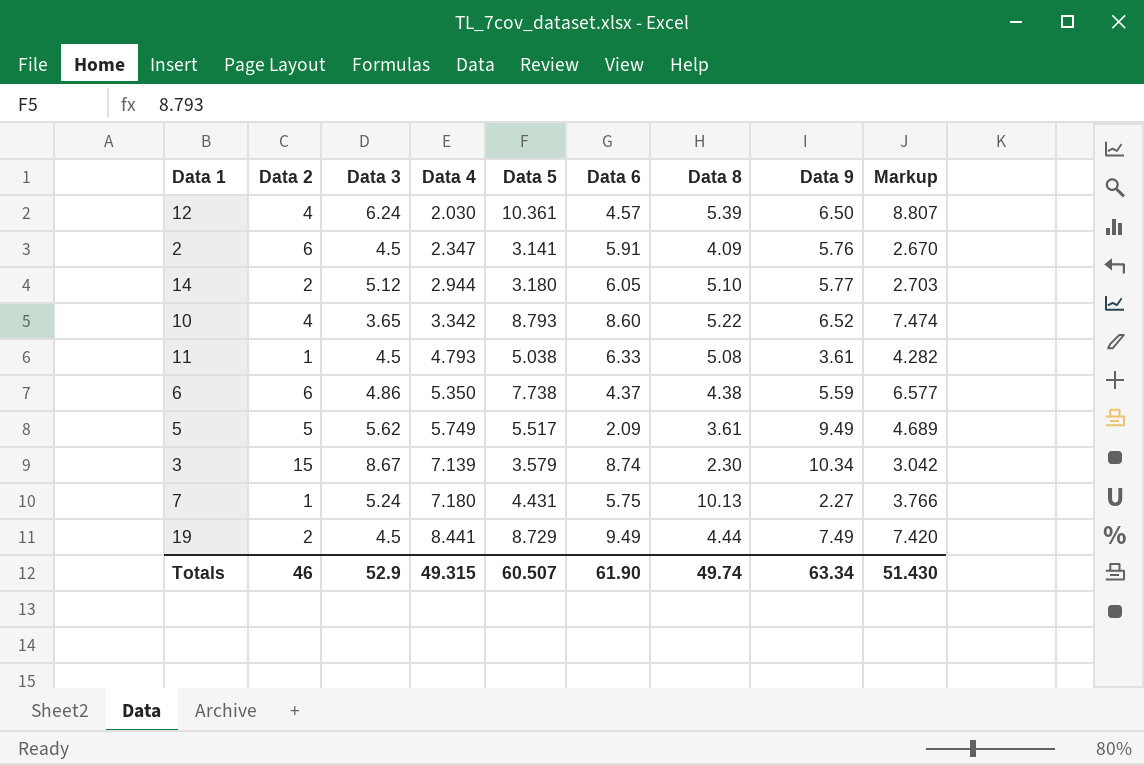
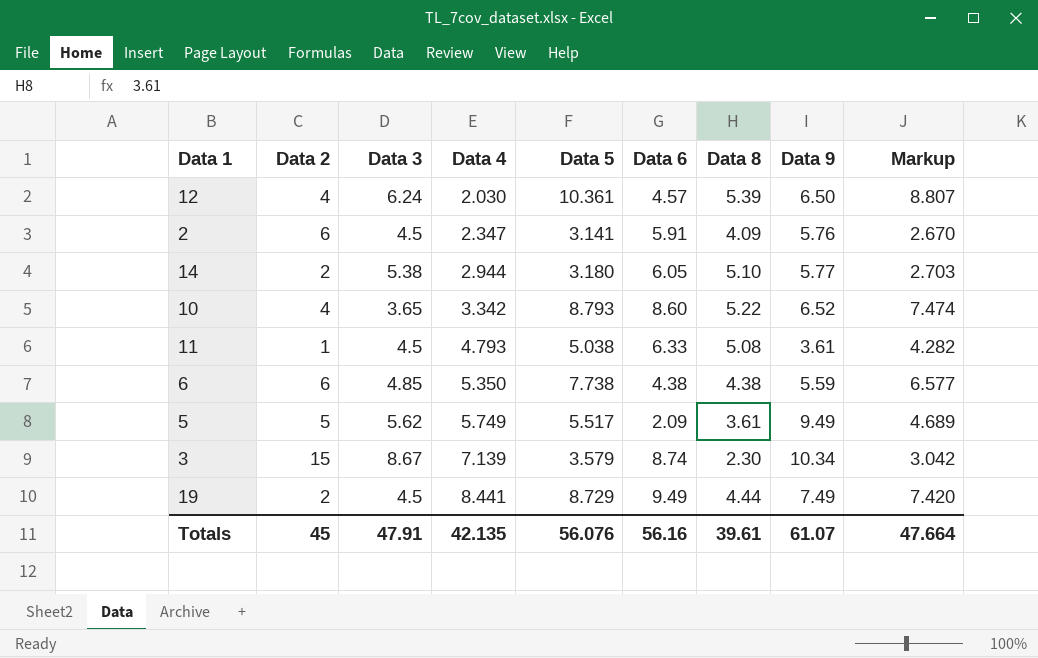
row 7: 1 | 5.24 | 7.180 | 4.431 | 5.75 | 10.13 | 2.27 | 3.766 -> none
14 | Data 3: 5.12 -> 5.38
6 | Data 3: 4.86 -> 4.85
6 | Data 6: 4.37 -> 4.38
Totals | Data 2: 46 -> 45
Totals | Data 3: 52.9 -> 47.91
Totals | Data 4: 49.315 -> 42.135
Totals | Data 5: 60.507 -> 56.076
Totals | Data 6: 61.90 -> 56.16
Totals | Data 8: 49.74 -> 39.61
Totals | Data 9: 63.34 -> 61.07
Totals | Markup: 51.430 -> 47.664

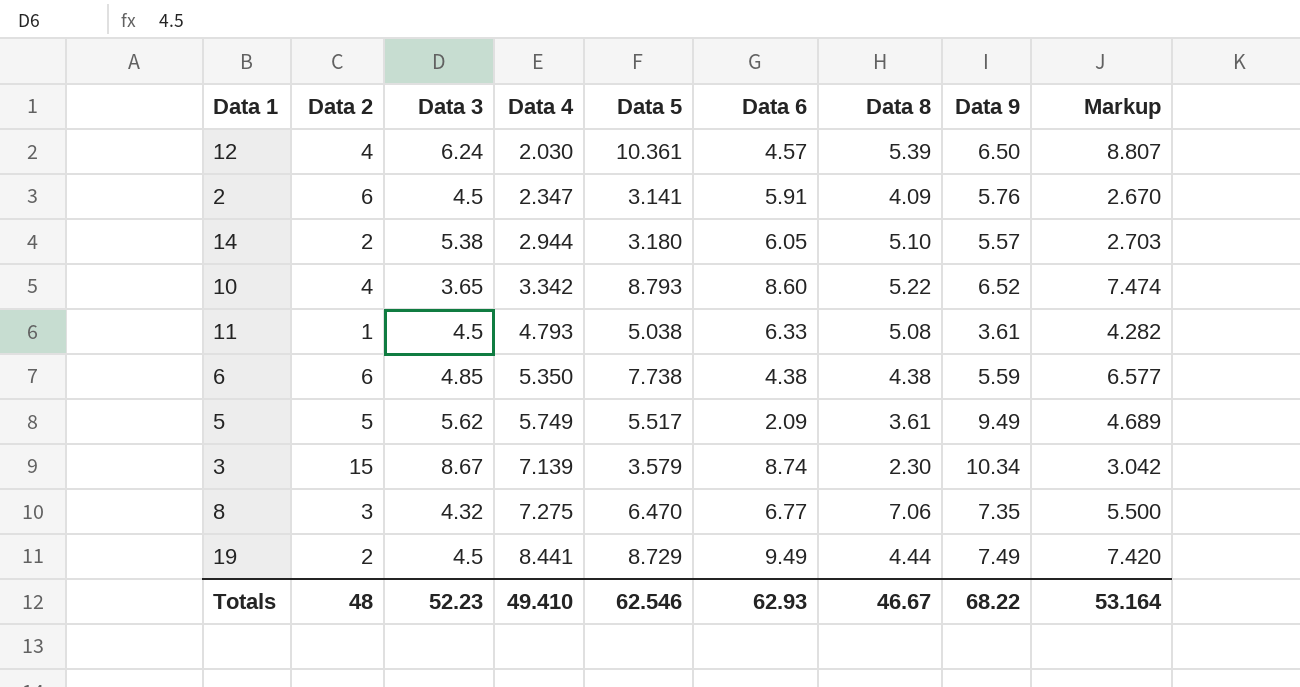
14 | Data 9: 5.77 -> 5.57
row 8: none -> 3 | 4.32 | 7.275 | 6.470 | 6.77 | 7.06 | 7.35 | 5.500
Totals | Data 2: 45 -> 48
Totals | Data 3: 47.91 -> 52.23
Totals | Data 4: 42.135 -> 49.410
Totals | Data 5: 56.076 -> 62.546
Totals | Data 6: 56.16 -> 62.93
Totals | Data 8: 39.61 -> 46.67
Totals | Data 9: 61.07 -> 68.22
Totals | Markup: 47.664 -> 53.164

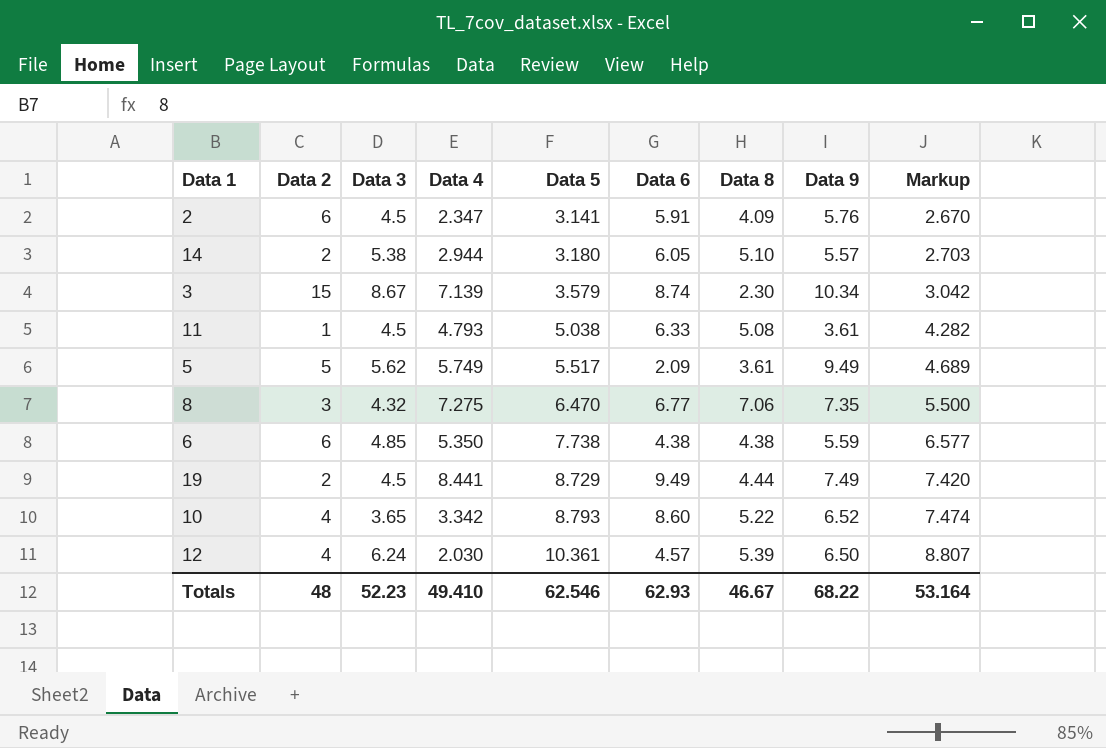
row order: Data 4 ascending -> Data 5 ascending

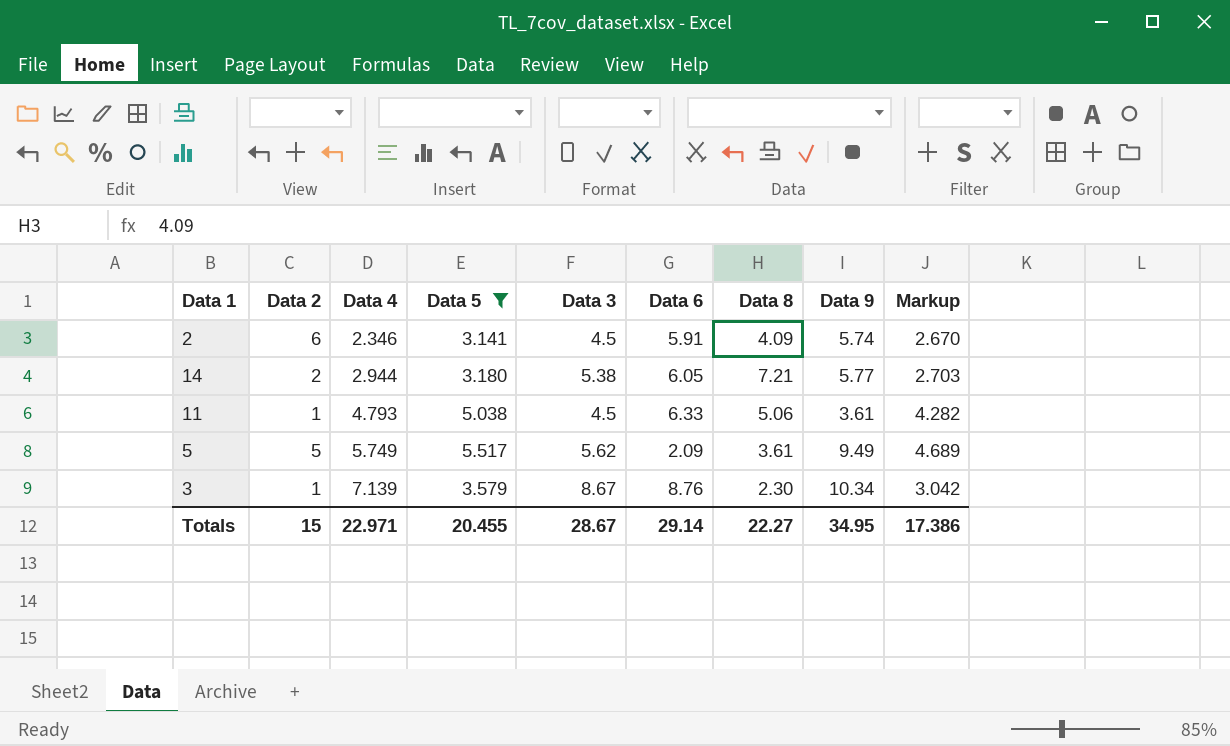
filter: none -> Data 5 <= 5.517
row order: Data 5 ascending -> Data 4 ascending
column Data 3 | position: 3 -> 5
2 | Data 4: 2.347 -> 2.346
2 | Data 9: 5.76 -> 5.74
14 | Data 8: 5.10 -> 7.21
14 | Data 9: 5.57 -> 5.77
11 | Data 8: 5.08 -> 5.06
3 | Data 2: 15 -> 1
3 | Data 6: 8.74 -> 8.76
Totals | Data 2: 48 -> 15
Totals | Data 4: 49.410 -> 22.971
Totals | Data 5: 62.546 -> 20.455
Totals | Data 3: 52.23 -> 28.67
Totals | Data 6: 62.93 -> 29.14
Totals | Data 8: 46.67 -> 22.27
Totals | Data 9: 68.22 -> 34.95
Totals | Markup: 53.164 -> 17.386

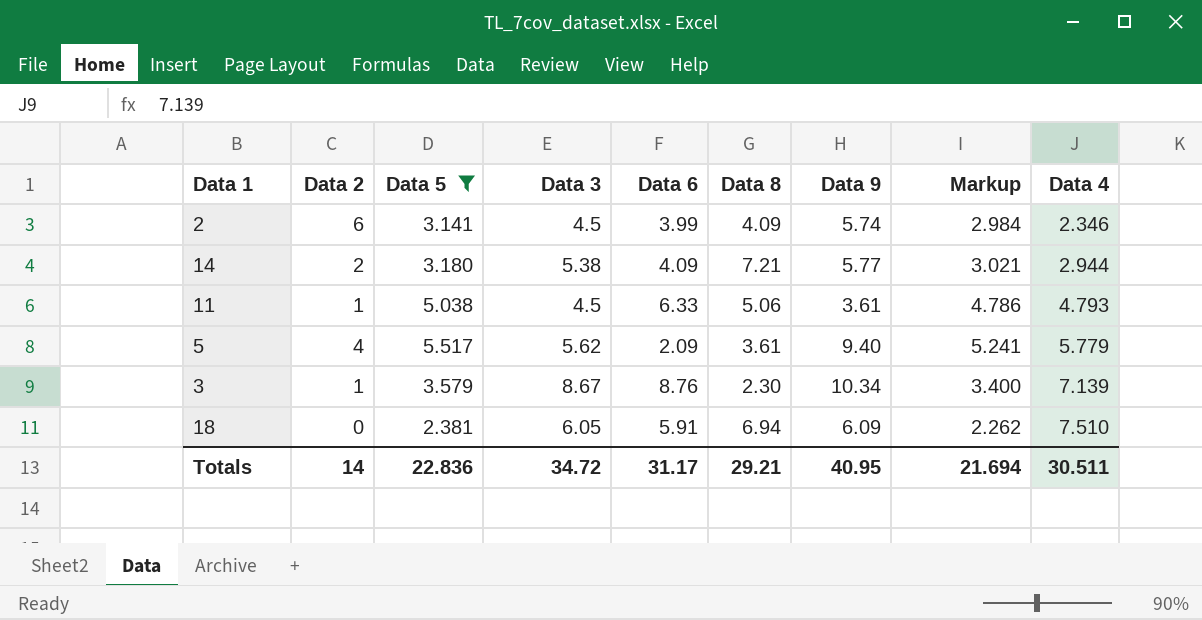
column Markup | formula: [Data 5] * 0.85 -> [Data 5] * 0.95
column Data 4 | position: 3 -> 9
2 | Data 6: 5.91 -> 3.99
14 | Data 6: 6.05 -> 4.09
5 | Data 2: 5 -> 4
5 | Data 9: 9.49 -> 9.40
5 | Data 4: 5.749 -> 5.779
row 18: none -> 0 | 2.381 | 6.05 | 5.91 | 6.94 | 6.09 | 2.262 | 7.510
Totals | Data 2: 15 -> 14
Totals | Data 5: 20.455 -> 22.836
Totals | Data 3: 28.67 -> 34.72
Totals | Data 6: 29.14 -> 31.17
Totals | Data 8: 22.27 -> 29.21
Totals | Data 9: 34.95 -> 40.95
Totals | Markup: 17.386 -> 21.694
Totals | Data 4: 22.971 -> 30.511

